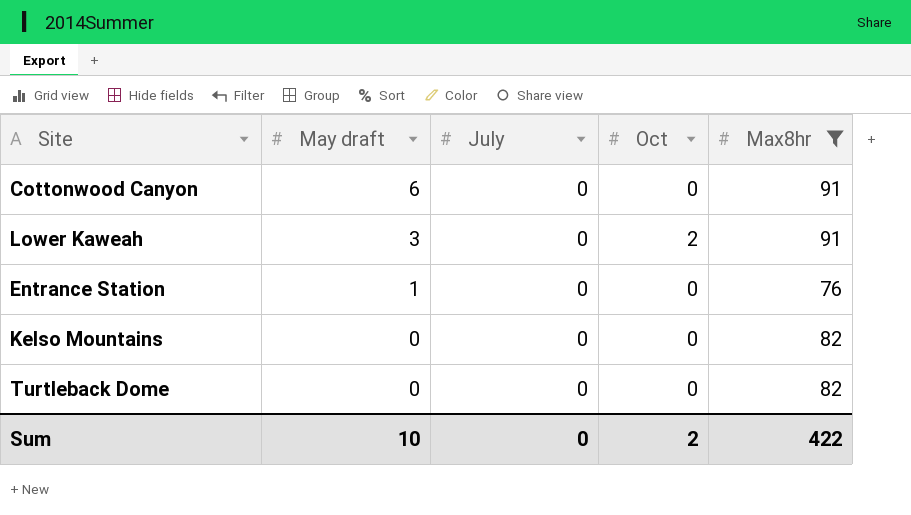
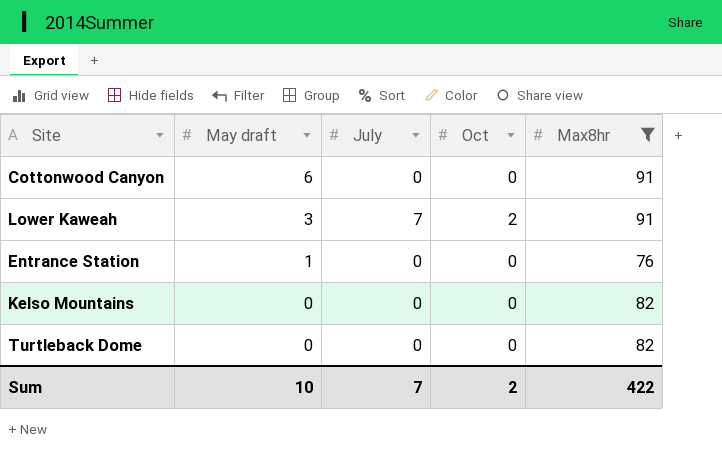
Lower Kaweah | July: 0 -> 7
Sum | July: 0 -> 7

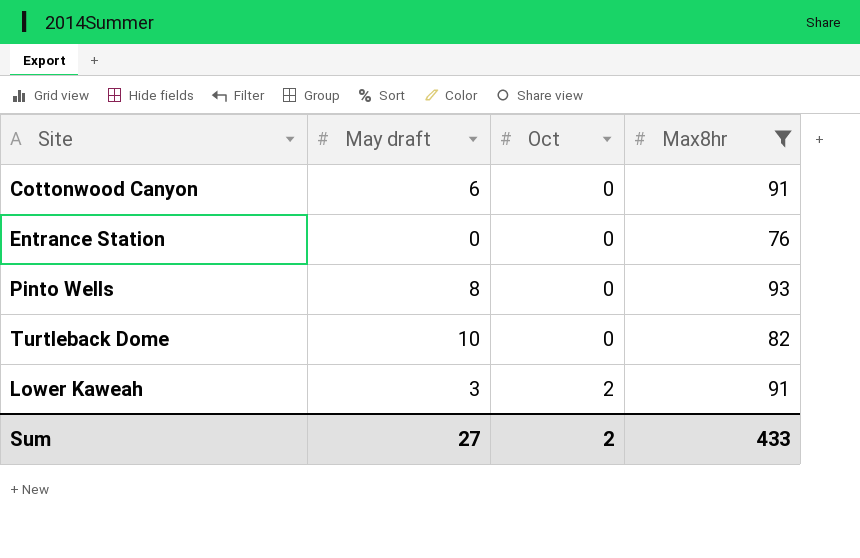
row order: May draft descending -> Oct ascending
column July | position: 3 -> none
row Kelso Mountains: 0 | 0 | 0 | 82 -> none
Entrance Station | May draft: 1 -> 0
row Pinto Wells: none -> 8 | 0 | 93
Turtleback Dome | May draft: 0 -> 10
Sum | May draft: 10 -> 27
Sum | Max8hr: 422 -> 433

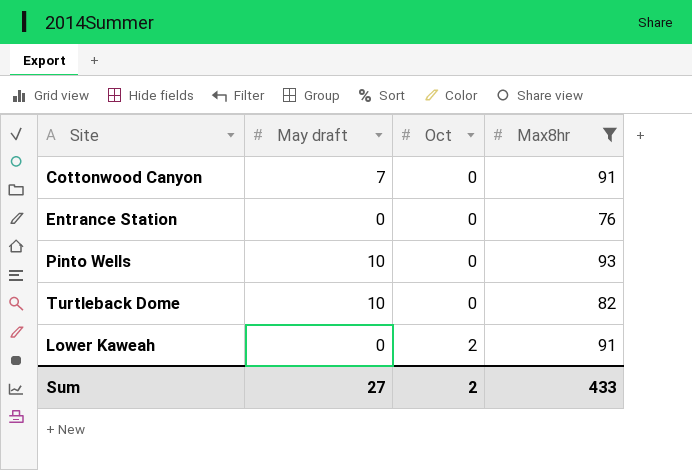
Cottonwood Canyon | May draft: 6 -> 7
Pinto Wells | May draft: 8 -> 10
Lower Kaweah | May draft: 3 -> 0

